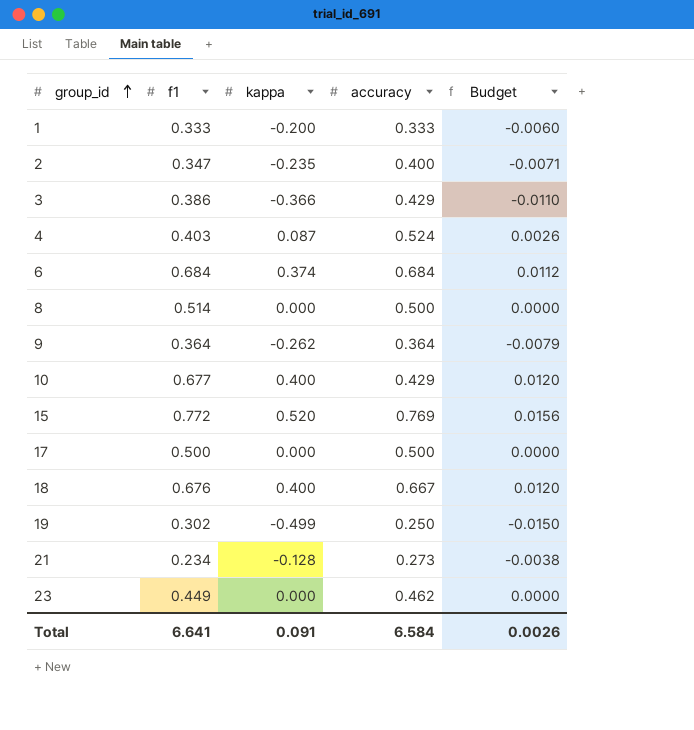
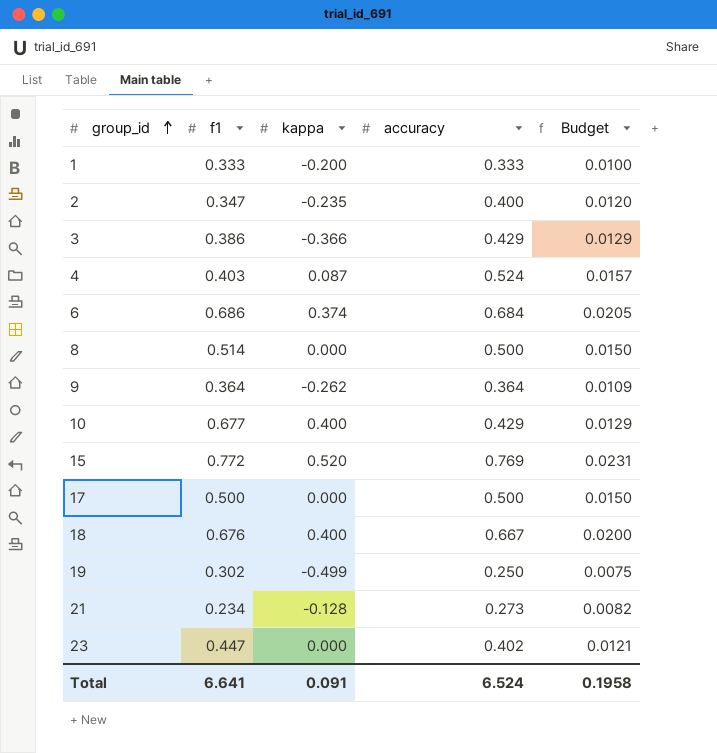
column Budget | formula: [kappa] * 0.03 -> [accuracy] * 0.03
6 | f1: 0.684 -> 0.686
23 | f1: 0.449 -> 0.447
23 | accuracy: 0.462 -> 0.402
Total | accuracy: 6.584 -> 6.524
Total | Budget: 0.0026 -> 0.1958

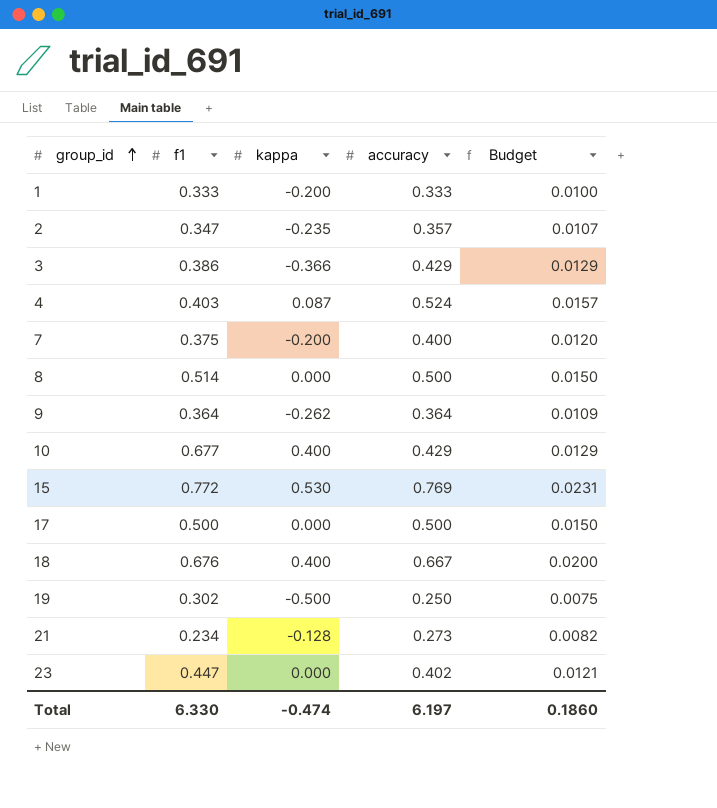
row 6: 0.686 | 0.374 | 0.684 | 0.0205 -> none
2 | accuracy: 0.400 -> 0.357
2 | Budget: 0.0120 -> 0.0107
row 7: none -> 0.375 | -0.200 | 0.400 | 0.0120
15 | kappa: 0.520 -> 0.530
19 | kappa: -0.499 -> -0.500
Total | f1: 6.641 -> 6.330
Total | kappa: 0.091 -> -0.474
Total | accuracy: 6.524 -> 6.197
Total | Budget: 0.1958 -> 0.1860

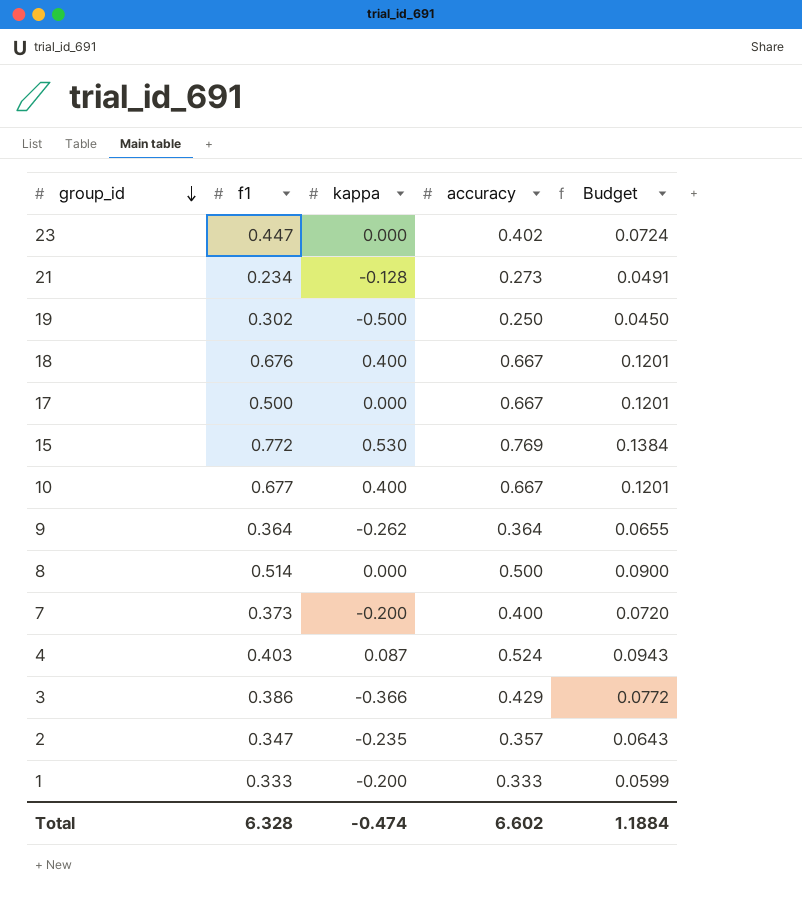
row order: group_id ascending -> group_id descending
column Budget | formula: [accuracy] * 0.03 -> [accuracy] * 0.18
17 | accuracy: 0.500 -> 0.667
10 | accuracy: 0.429 -> 0.667
7 | f1: 0.375 -> 0.373
Total | f1: 6.330 -> 6.328
Total | accuracy: 6.197 -> 6.602
Total | Budget: 0.1860 -> 1.1884

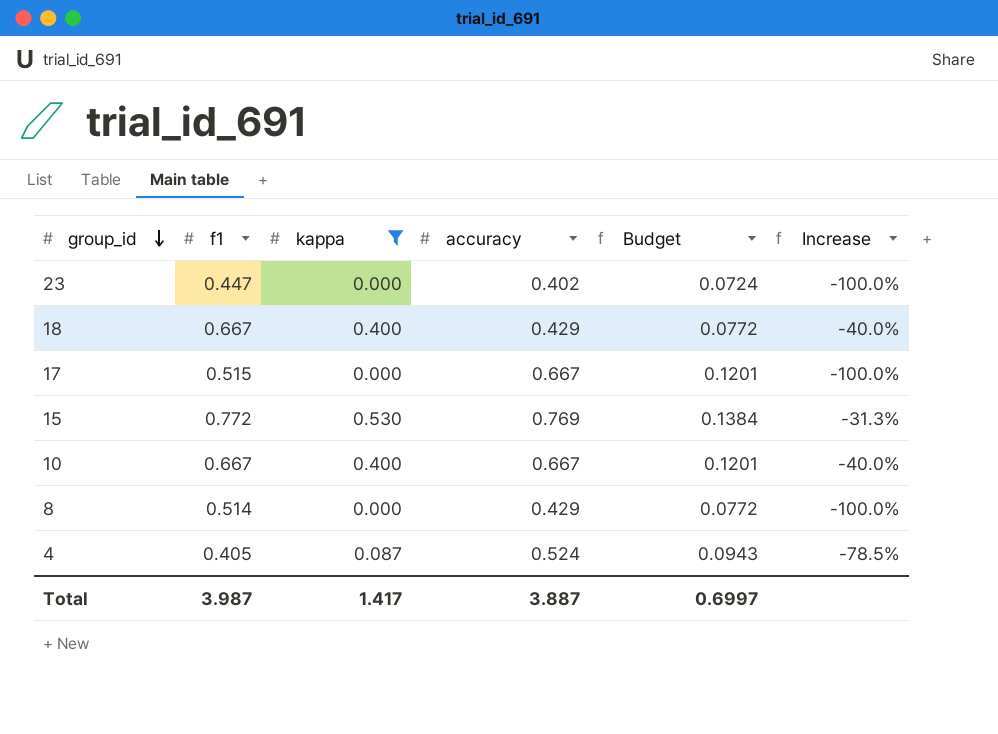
filter: none -> kappa >= 0.000
column Increase | formula: none -> ([kappa] - [f1]) / [f1]
18 | f1: 0.676 -> 0.667
18 | accuracy: 0.667 -> 0.429
18 | Budget: 0.1201 -> 0.0772
17 | f1: 0.500 -> 0.515
10 | f1: 0.677 -> 0.667
8 | accuracy: 0.500 -> 0.429
8 | Budget: 0.0900 -> 0.0772
4 | f1: 0.403 -> 0.405
Total | f1: 6.328 -> 3.987
Total | kappa: -0.474 -> 1.417
Total | accuracy: 6.602 -> 3.887
Total | Budget: 1.1884 -> 0.6997

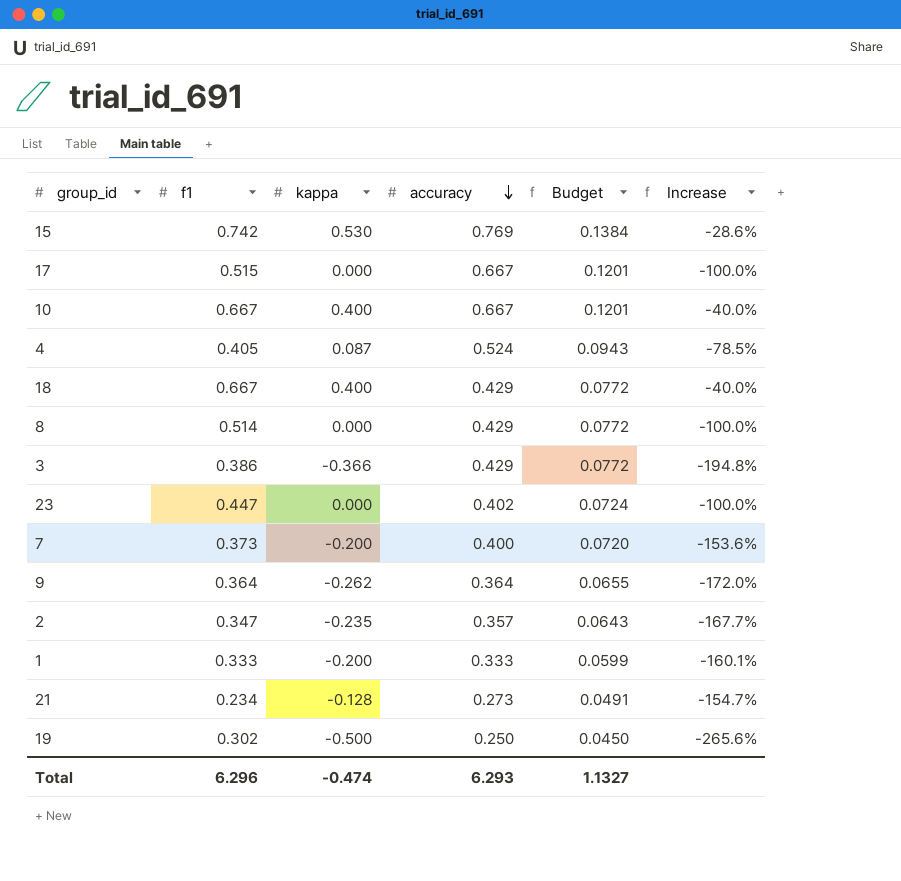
filter: kappa >= 0.000 -> none
row order: group_id descending -> accuracy descending
15 | f1: 0.772 -> 0.742
15 | Increase: -31.3% -> -28.6%
Total | f1: 3.987 -> 6.296
Total | kappa: 1.417 -> -0.474
Total | accuracy: 3.887 -> 6.293
Total | Budget: 0.6997 -> 1.1327

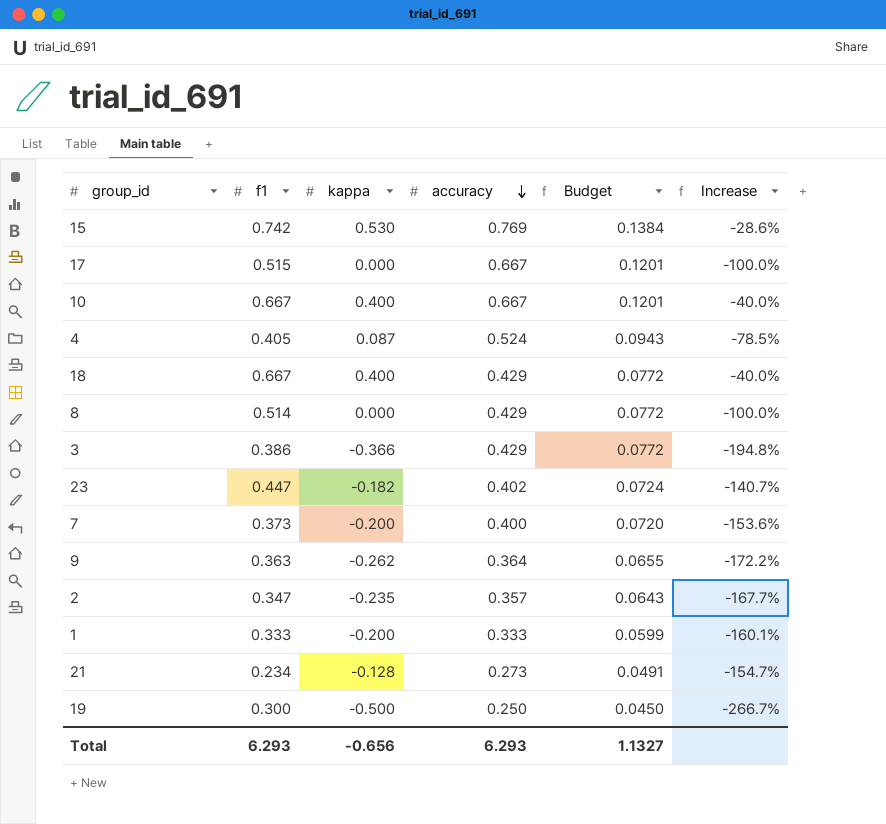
23 | kappa: 0.000 -> -0.182
23 | Increase: -100.0% -> -140.7%
9 | f1: 0.364 -> 0.363
9 | Increase: -172.0% -> -172.2%
19 | f1: 0.302 -> 0.300
19 | Increase: -265.6% -> -266.7%
Total | f1: 6.296 -> 6.293
Total | kappa: -0.474 -> -0.656

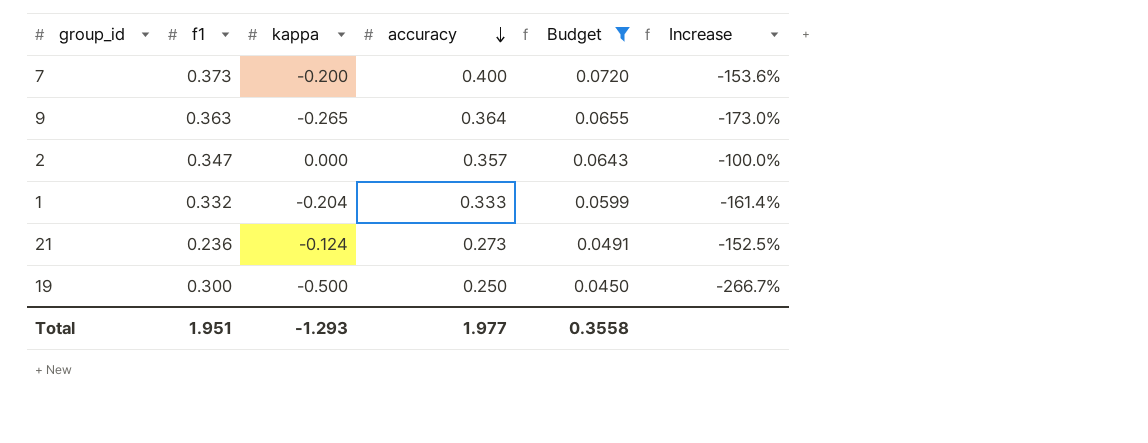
filter: none -> Budget <= 0.0720
9 | kappa: -0.262 -> -0.265
9 | Increase: -172.2% -> -173.0%
2 | kappa: -0.235 -> 0.000
2 | Increase: -167.7% -> -100.0%
1 | f1: 0.333 -> 0.332
1 | kappa: -0.200 -> -0.204
1 | Increase: -160.1% -> -161.4%
21 | f1: 0.234 -> 0.236
21 | kappa: -0.128 -> -0.124
21 | Increase: -154.7% -> -152.5%
Total | f1: 6.293 -> 1.951
Total | kappa: -0.656 -> -1.293
Total | accuracy: 6.293 -> 1.977
Total | Budget: 1.1327 -> 0.3558

